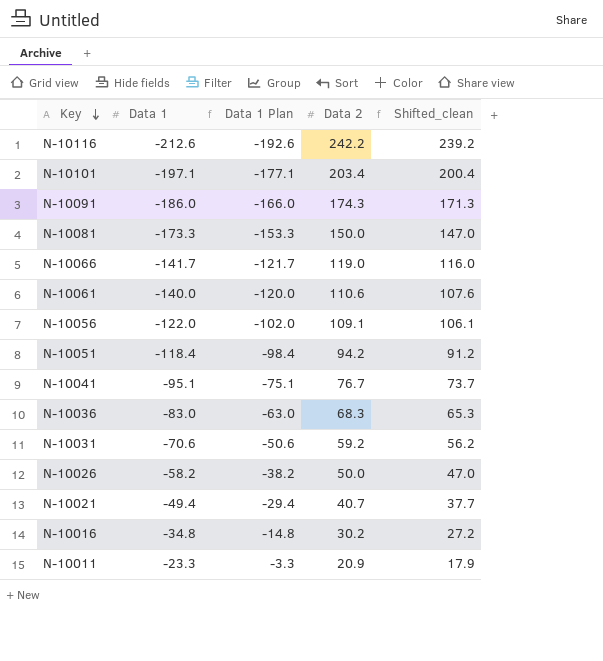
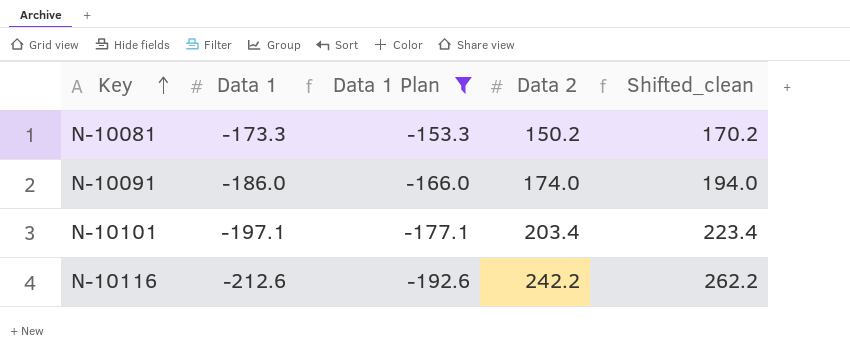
filter: none -> Data 1 Plan <= -153.3
row order: Key descending -> Key ascending
column Shifted_clean | formula: [Data 2] - 3 -> [Data 2] + 20
N-10081 | Data 2: 150.0 -> 150.2
N-10091 | Data 2: 174.3 -> 174.0

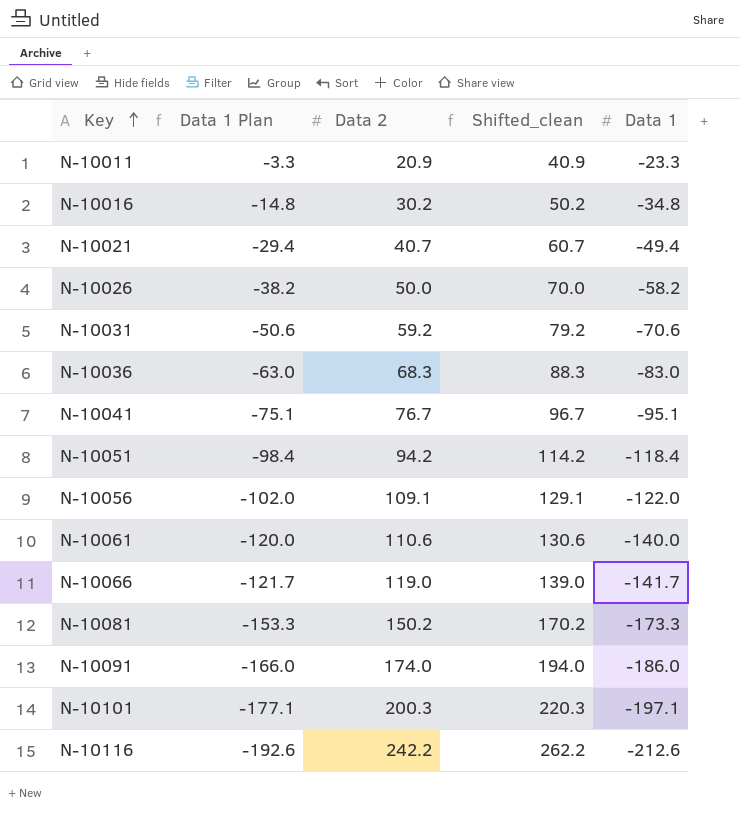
filter: Data 1 Plan <= -153.3 -> none
column Data 1 | position: 2 -> 5
N-10101 | Data 2: 203.4 -> 200.3
N-10101 | Shifted_clean: 223.4 -> 220.3

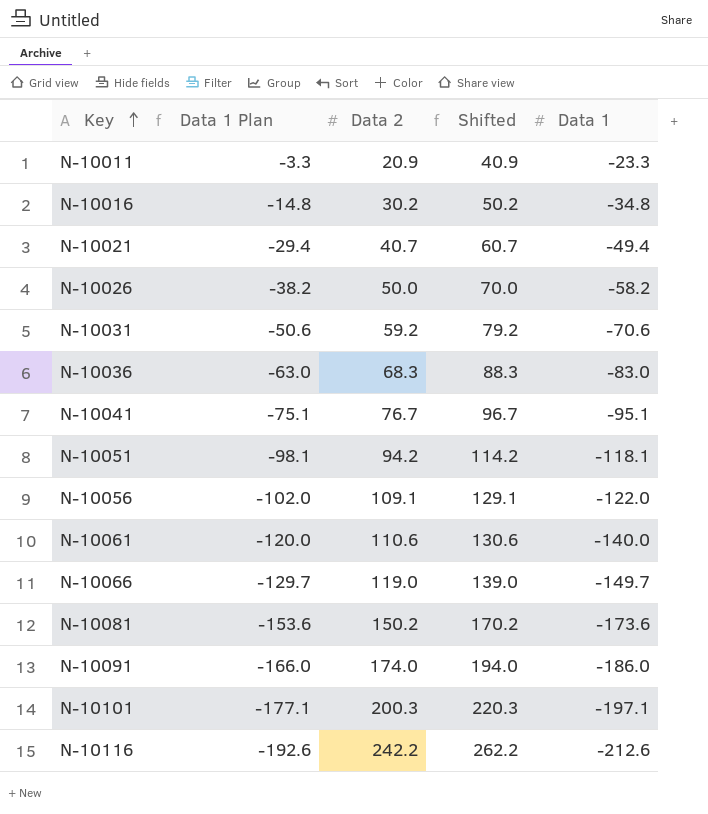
column name: Shifted_clean -> Shifted
N-10051 | Data 1 Plan: -98.4 -> -98.1
N-10051 | Data 1: -118.4 -> -118.1
N-10066 | Data 1 Plan: -121.7 -> -129.7
N-10066 | Data 1: -141.7 -> -149.7
N-10081 | Data 1 Plan: -153.3 -> -153.6
N-10081 | Data 1: -173.3 -> -173.6

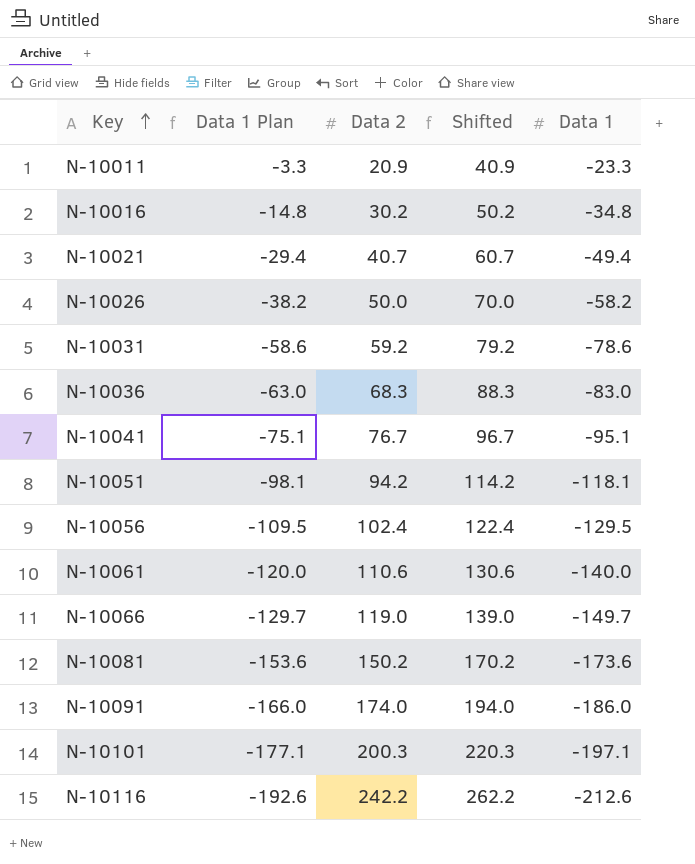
N-10031 | Data 1 Plan: -50.6 -> -58.6
N-10031 | Data 1: -70.6 -> -78.6
N-10056 | Data 1 Plan: -102.0 -> -109.5
N-10056 | Data 2: 109.1 -> 102.4
N-10056 | Shifted: 129.1 -> 122.4
N-10056 | Data 1: -122.0 -> -129.5

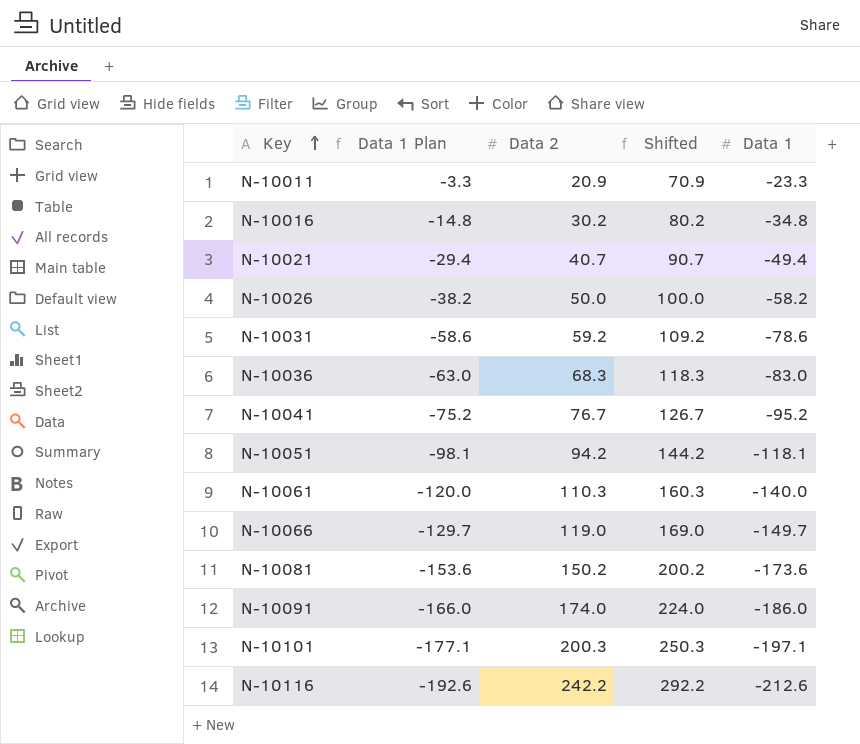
column Shifted | formula: [Data 2] + 20 -> [Data 2] + 50
row N-10056: -109.5 | 102.4 | 122.4 | -129.5 -> none
N-10041 | Data 1 Plan: -75.1 -> -75.2
N-10041 | Data 1: -95.1 -> -95.2
N-10061 | Data 2: 110.6 -> 110.3

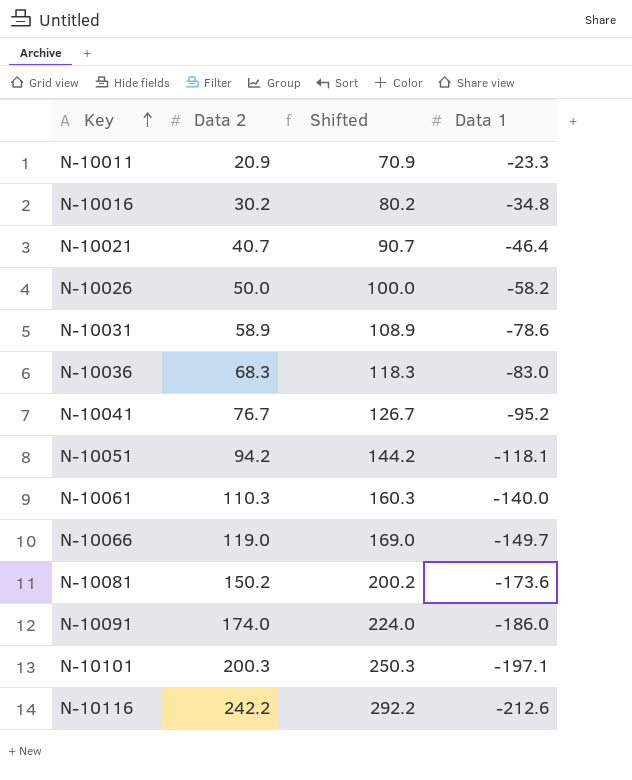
column Data 1 Plan | formula: [Data 1] + 20 -> none
N-10021 | Data 1: -49.4 -> -46.4
N-10031 | Data 2: 59.2 -> 58.9
N-10031 | Shifted: 109.2 -> 108.9

